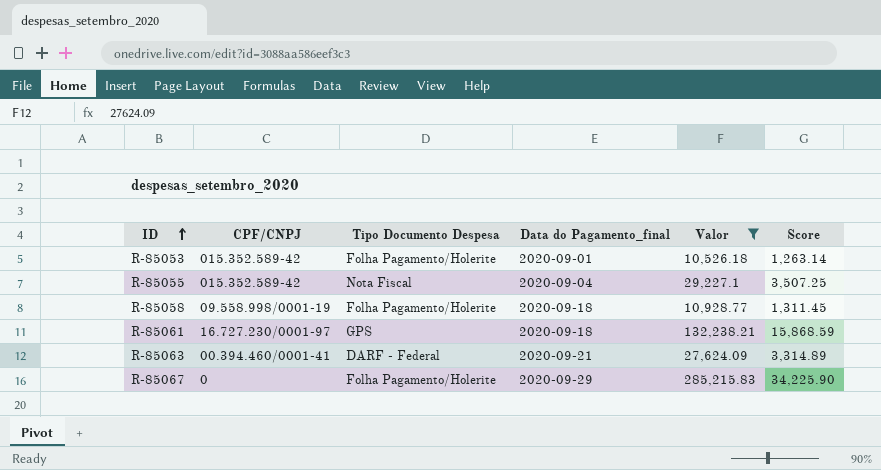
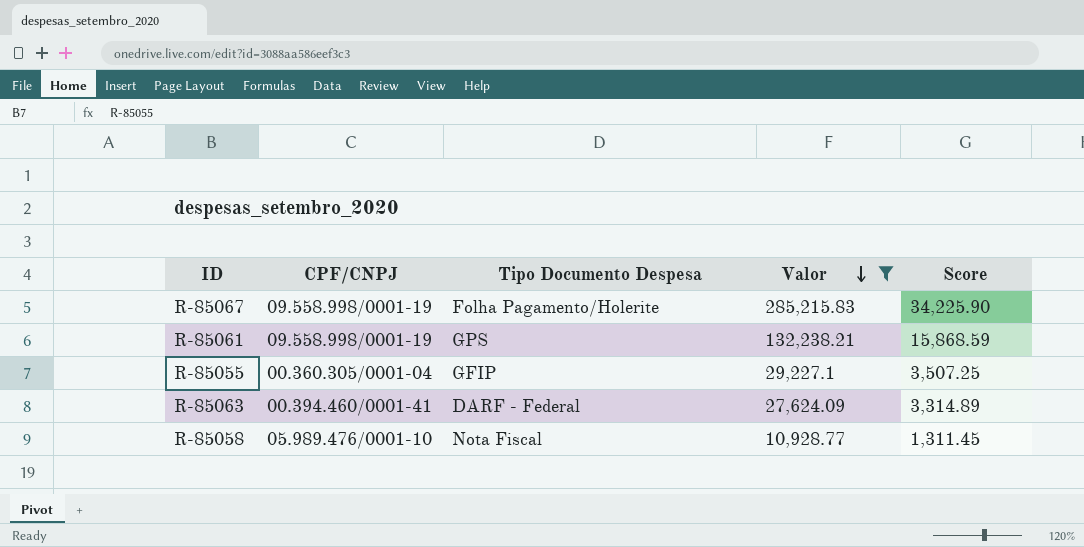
row order: ID ascending -> Valor descending
column Data do Pagamento_final | position: 4 -> none
row R-85053: 015.352.589-42 | Folha Pagamento/Holerite | 2020-09-01 | 10,526.18 | 1,263.14 -> none
R-85067 | CPF/CNPJ: 0 -> 09.558.998/0001-19
R-85061 | CPF/CNPJ: 16.727.230/0001-97 -> 09.558.998/0001-19
R-85055 | CPF/CNPJ: 015.352.589-42 -> 00.360.305/0001-04
R-85055 | Tipo Documento Despesa: Nota Fiscal -> GFIP
R-85058 | CPF/CNPJ: 09.558.998/0001-19 -> 05.989.476/0001-10
R-85058 | Tipo Documento Despesa: Folha Pagamento/Holerite -> Nota Fiscal

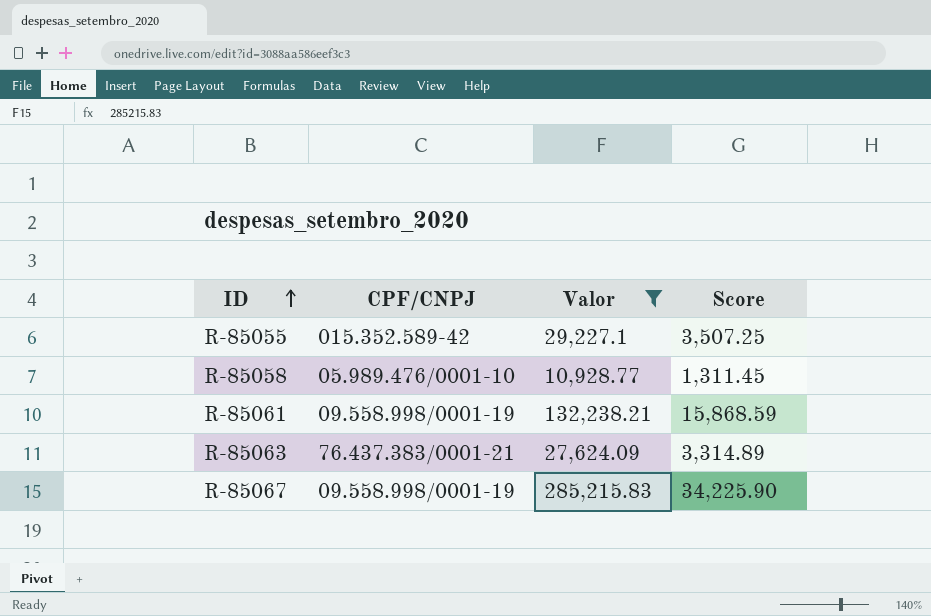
row order: Valor descending -> ID ascending
column Tipo Documento Despesa | position: 3 -> none
R-85055 | CPF/CNPJ: 00.360.305/0001-04 -> 015.352.589-42
R-85063 | CPF/CNPJ: 00.394.460/0001-41 -> 76.437.383/0001-21

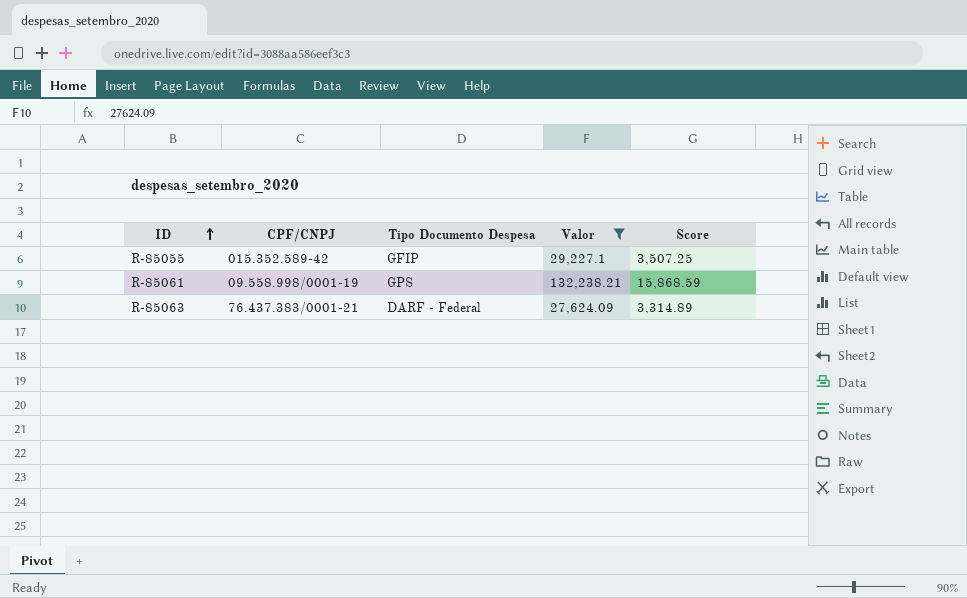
column Tipo Documento Despesa | position: none -> 3
row R-85058: 05.989.476/0001-10 | 10,928.77 | 1,311.45 -> none
row R-85067: 09.558.998/0001-19 | 285,215.83 | 34,225.90 -> none

